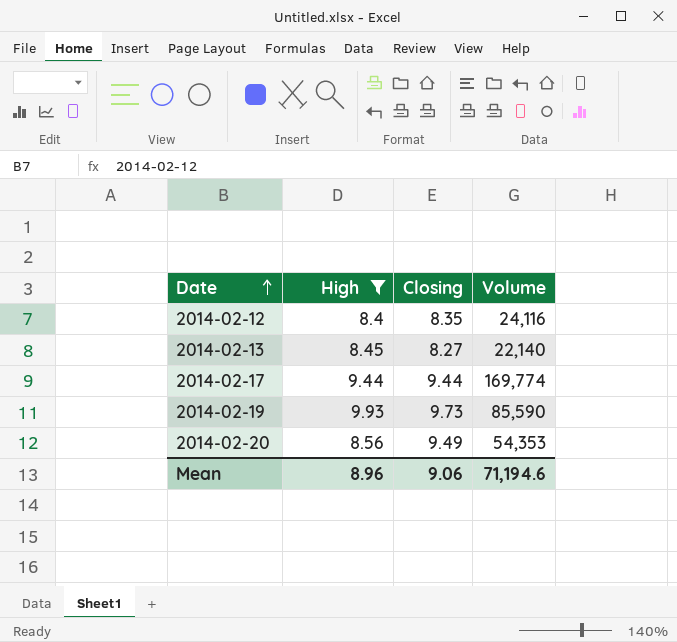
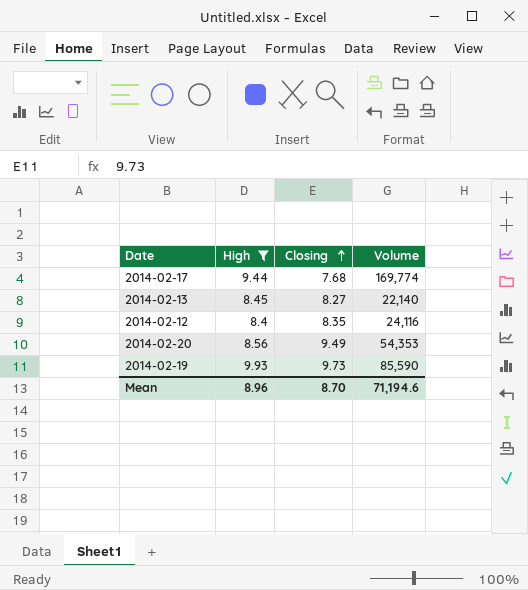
row order: Date ascending -> Closing ascending
2014-02-17 | Closing: 9.44 -> 7.68
Mean | Closing: 9.06 -> 8.70

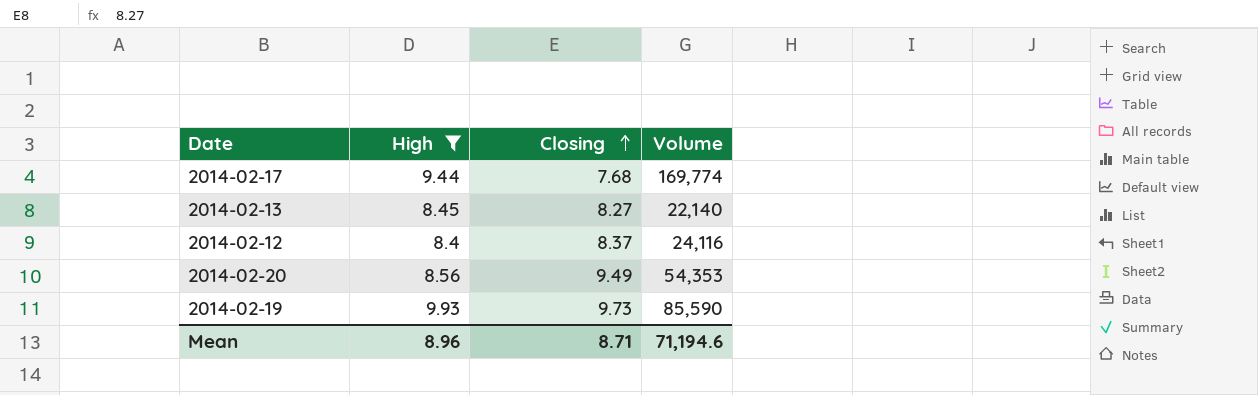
2014-02-12 | Closing: 8.35 -> 8.37
Mean | Closing: 8.70 -> 8.71

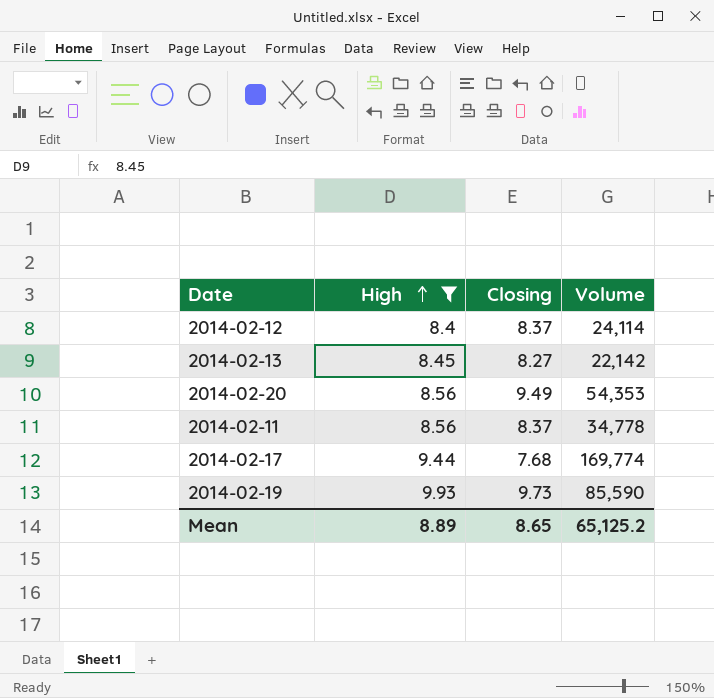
row order: Closing ascending -> High ascending
2014-02-12 | Volume: 24,116 -> 24,114
2014-02-13 | Volume: 22,140 -> 22,142
row 2014-02-11: none -> 8.56 | 8.37 | 34,778
Mean | High: 8.96 -> 8.89
Mean | Closing: 8.71 -> 8.65
Mean | Volume: 71,194.6 -> 65,125.2

